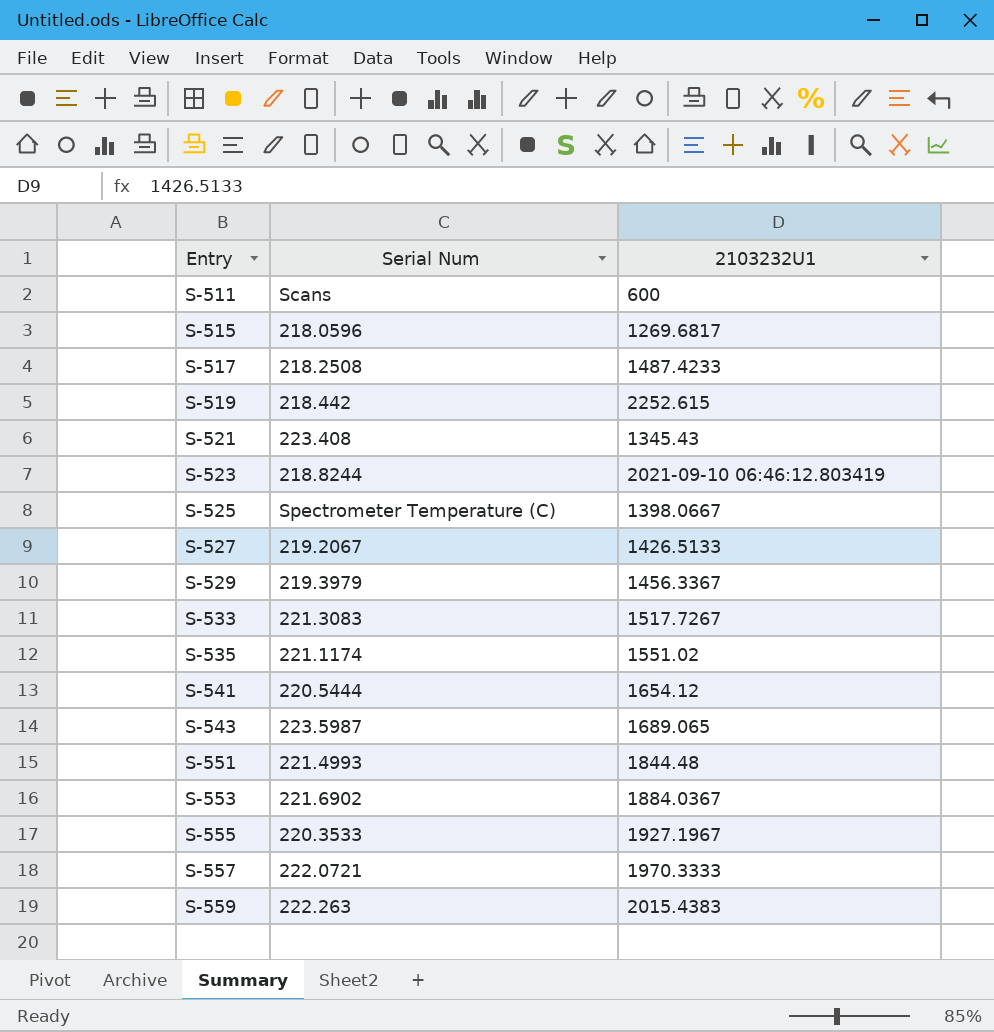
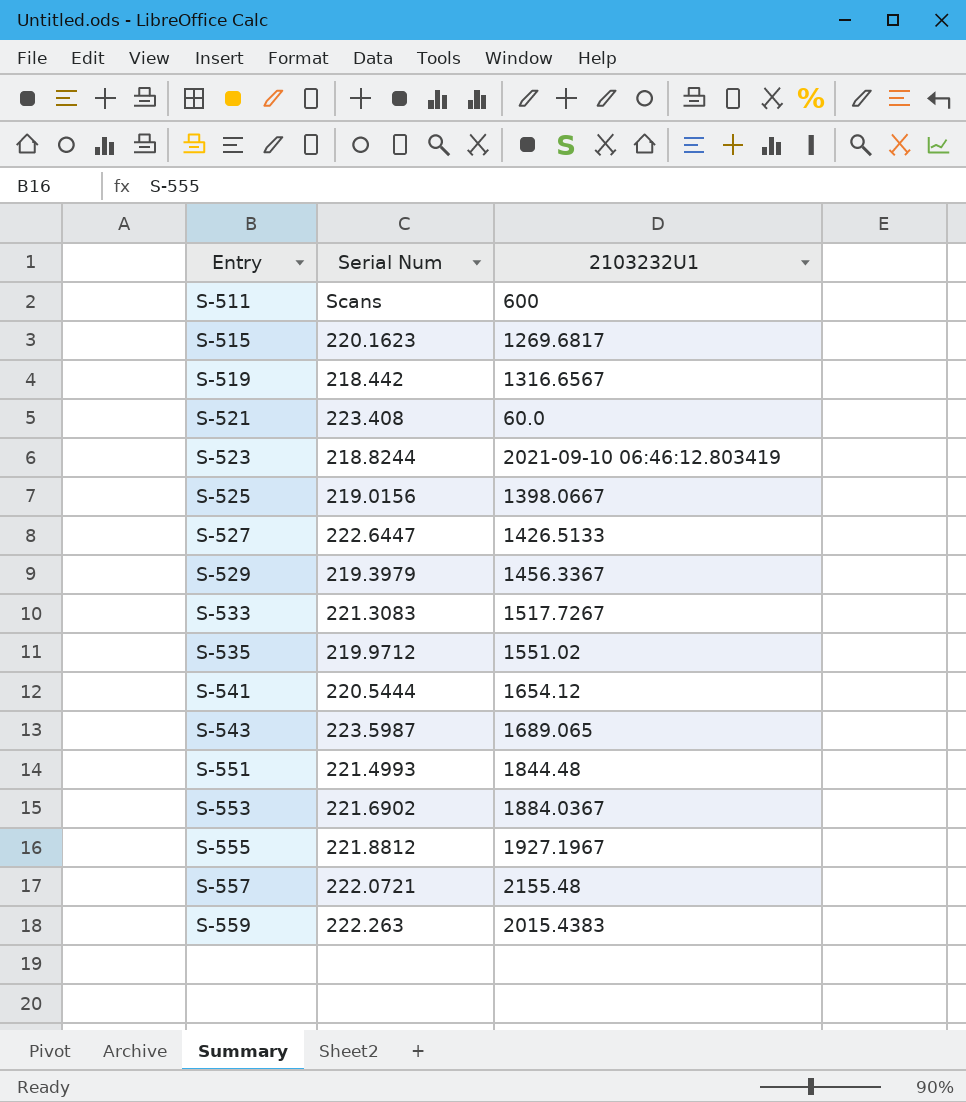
row S-517: 218.2508 | 1487.4233 -> none
S-515 | Serial Num: 218.0596 -> 220.1623
S-519 | 2103232U1: 2252.615 -> 1316.6567
S-521 | 2103232U1: 1345.43 -> 60.0
S-525 | Serial Num: Spectrometer Temperature (C) -> 219.0156
S-527 | Serial Num: 219.2067 -> 222.6447
S-535 | Serial Num: 221.1174 -> 219.9712
S-555 | Serial Num: 220.3533 -> 221.8812
S-557 | 2103232U1: 1970.3333 -> 2155.48

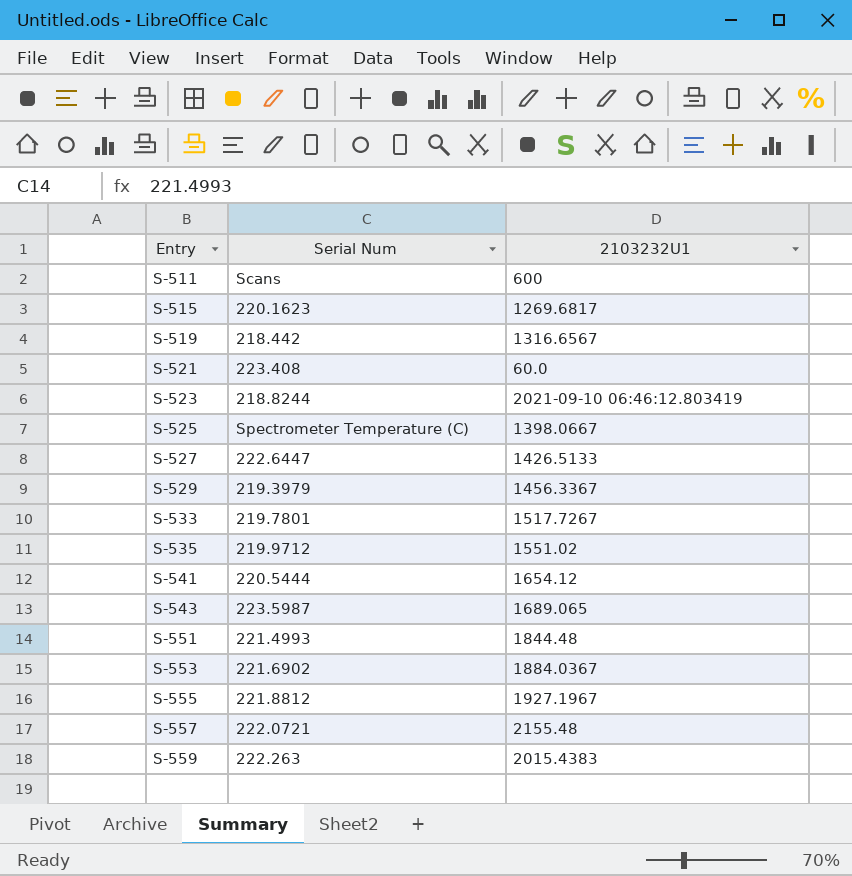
S-525 | Serial Num: 219.0156 -> Spectrometer Temperature (C)
S-533 | Serial Num: 221.3083 -> 219.7801

